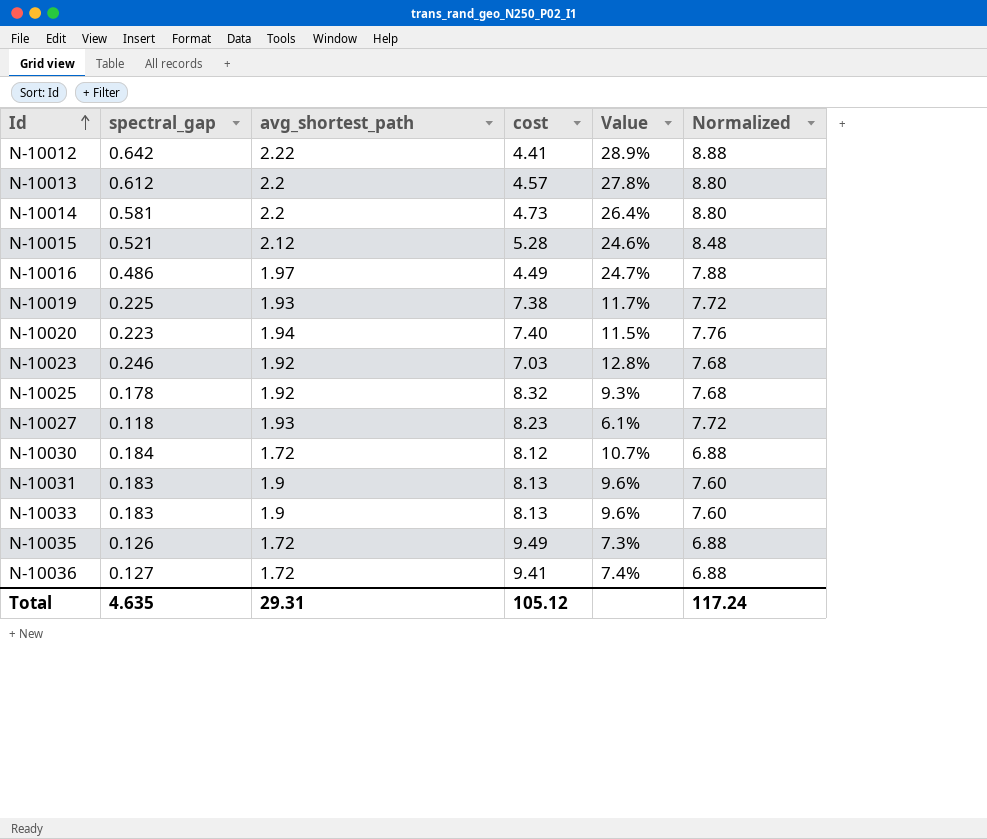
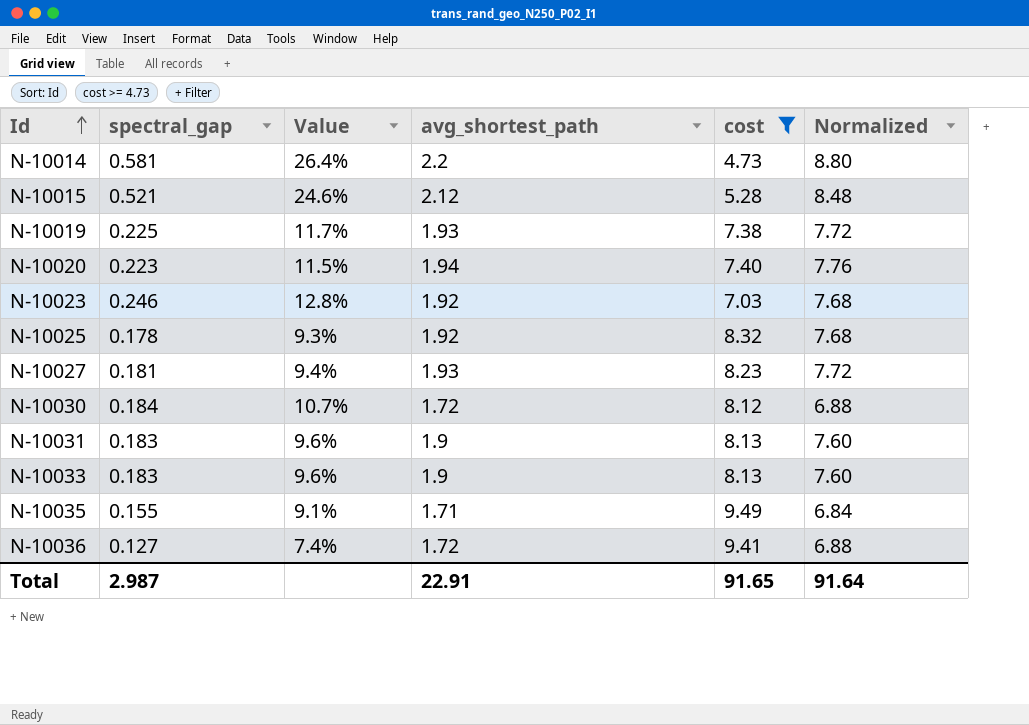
filter: none -> cost >= 4.73
column Value | position: 5 -> 3
N-10027 | spectral_gap: 0.118 -> 0.181
N-10027 | Value: 6.1% -> 9.4%
N-10035 | spectral_gap: 0.126 -> 0.155
N-10035 | Value: 7.3% -> 9.1%
N-10035 | avg_shortest_path: 1.72 -> 1.71
N-10035 | Normalized: 6.88 -> 6.84
Total | spectral_gap: 4.635 -> 2.987
Total | avg_shortest_path: 29.31 -> 22.91
Total | cost: 105.12 -> 91.65
Total | Normalized: 117.24 -> 91.64

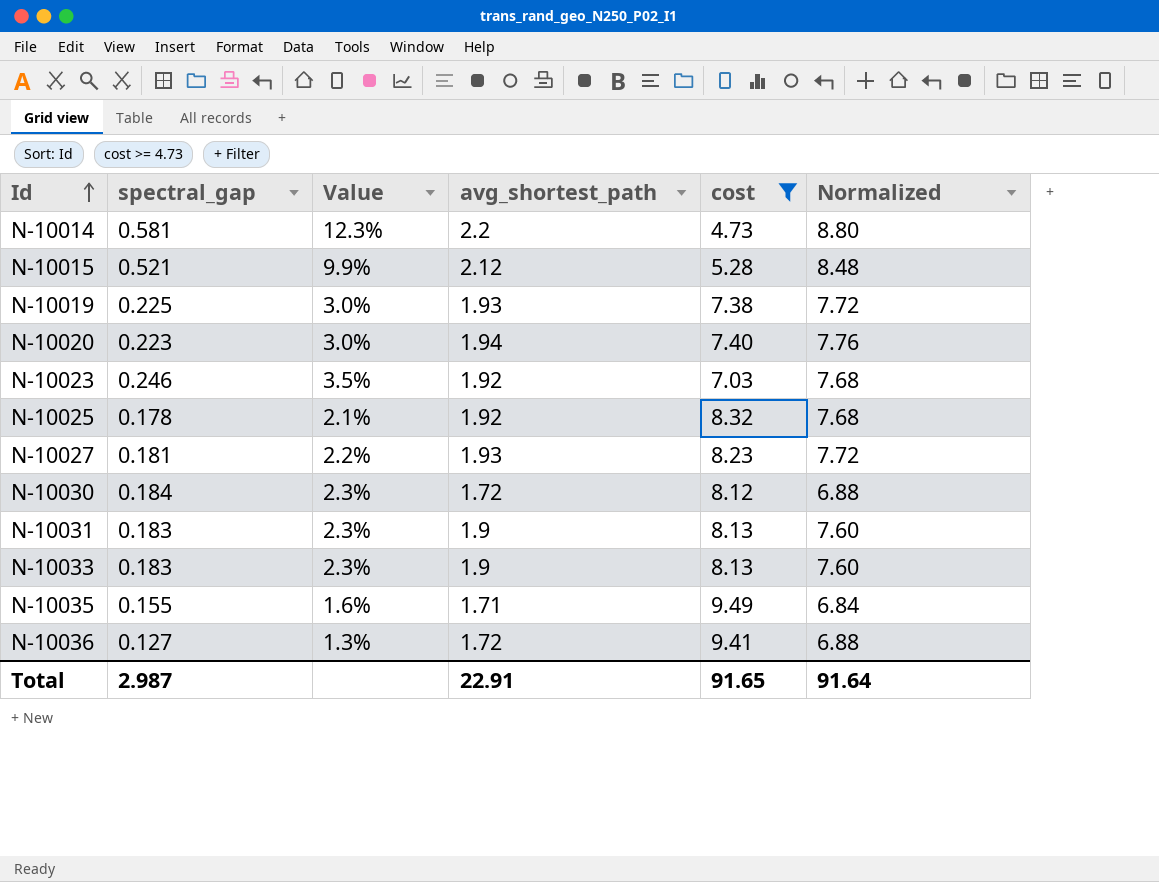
column Value | formula: [spectral_gap] / [avg_shortest_path] -> [spectral_gap] / [cost]

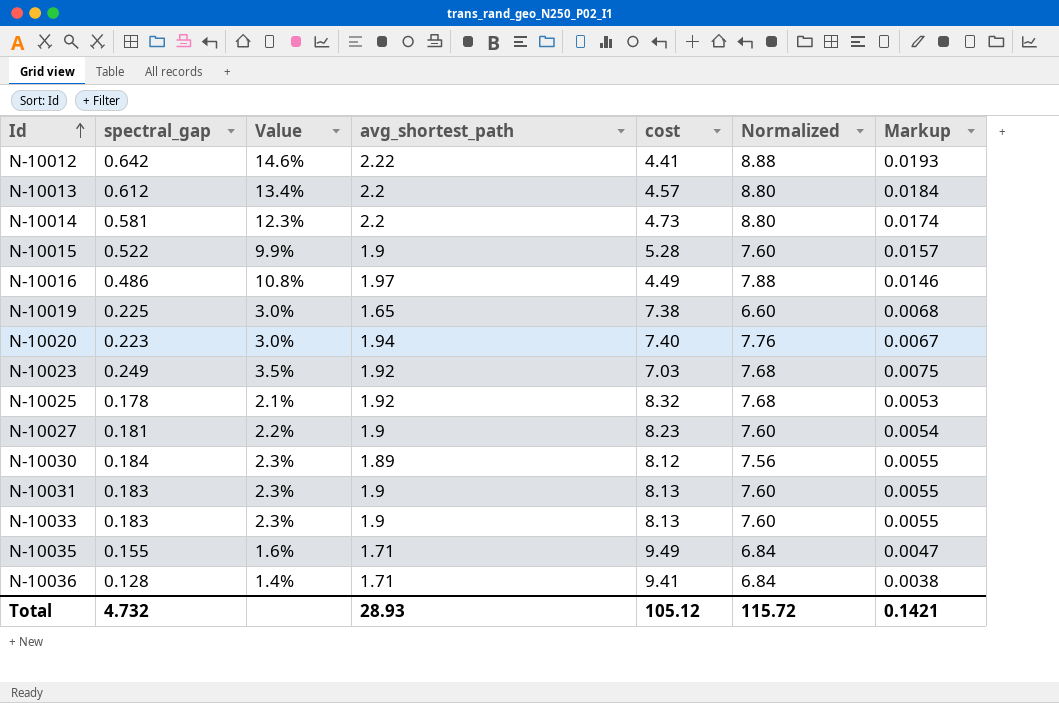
filter: cost >= 4.73 -> none
column Markup | formula: none -> [spectral_gap] * 0.03
N-10015 | spectral_gap: 0.521 -> 0.522
N-10015 | avg_shortest_path: 2.12 -> 1.9
N-10015 | Normalized: 8.48 -> 7.60
N-10019 | avg_shortest_path: 1.93 -> 1.65
N-10019 | Normalized: 7.72 -> 6.60
N-10023 | spectral_gap: 0.246 -> 0.249
N-10027 | avg_shortest_path: 1.93 -> 1.9
N-10027 | Normalized: 7.72 -> 7.60
N-10030 | avg_shortest_path: 1.72 -> 1.89
N-10030 | Normalized: 6.88 -> 7.56
N-10036 | spectral_gap: 0.127 -> 0.128
N-10036 | Value: 1.3% -> 1.4%
N-10036 | avg_shortest_path: 1.72 -> 1.71
N-10036 | Normalized: 6.88 -> 6.84
Total | spectral_gap: 2.987 -> 4.732
Total | avg_shortest_path: 22.91 -> 28.93
Total | cost: 91.65 -> 105.12
Total | Normalized: 91.64 -> 115.72

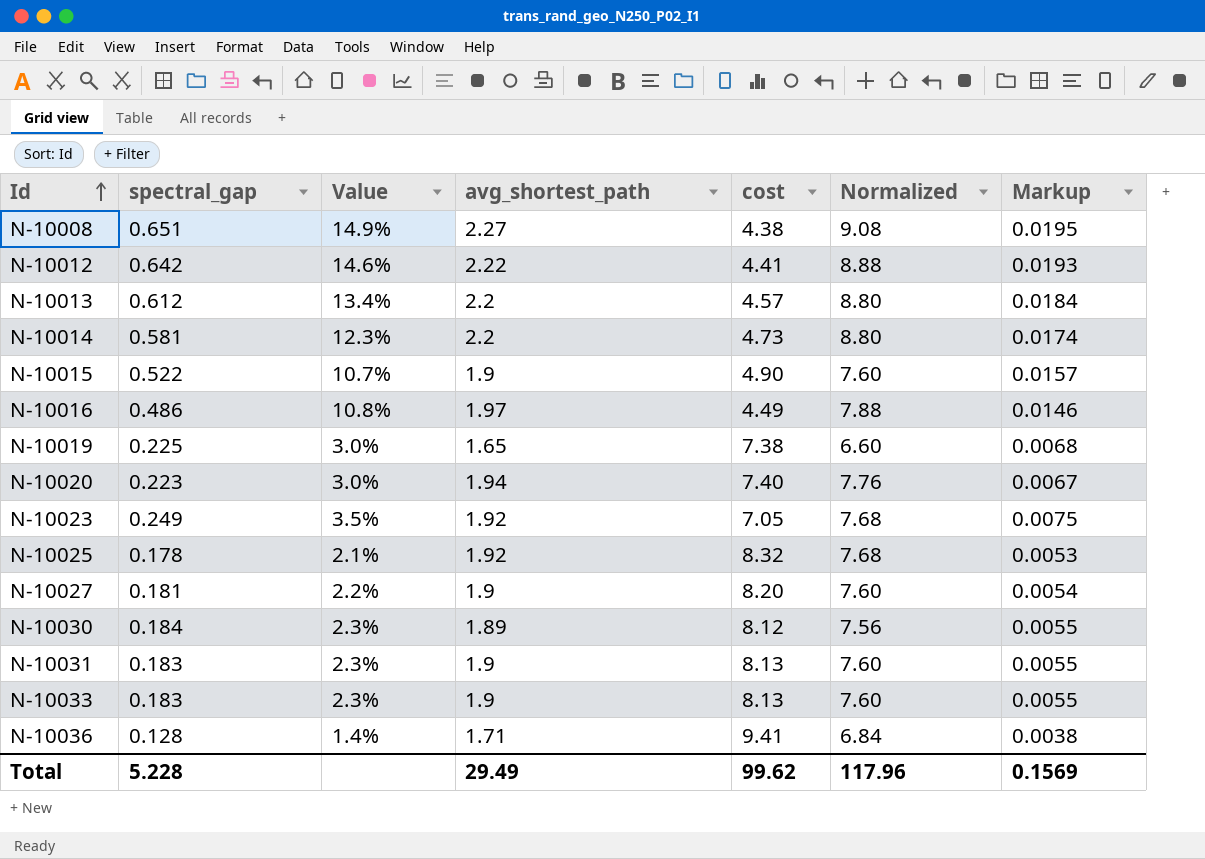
row N-10035: 0.155 | 1.6% | 1.71 | 9.49 | 6.84 | 0.0047 -> none
row N-10008: none -> 0.651 | 14.9% | 2.27 | 4.38 | 9.08 | 0.0195
N-10015 | Value: 9.9% -> 10.7%
N-10015 | cost: 5.28 -> 4.90
N-10023 | cost: 7.03 -> 7.05
N-10027 | cost: 8.23 -> 8.20
Total | spectral_gap: 4.732 -> 5.228
Total | avg_shortest_path: 28.93 -> 29.49
Total | cost: 105.12 -> 99.62
Total | Normalized: 115.72 -> 117.96
Total | Markup: 0.1421 -> 0.1569

